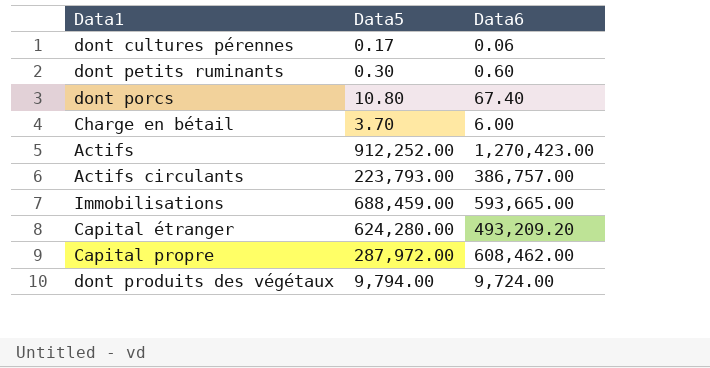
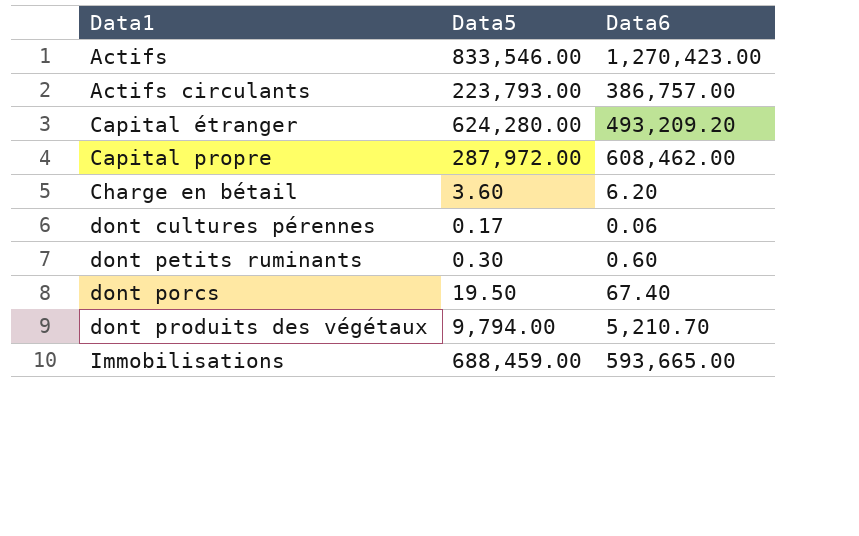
row order: none -> Data1 ascending
Actifs | Data5: 912,252.00 -> 833,546.00
Charge en bétail | Data5: 3.70 -> 3.60
Charge en bétail | Data6: 6.00 -> 6.20
dont porcs | Data5: 10.80 -> 19.50
dont produits des végétaux | Data6: 9,724.00 -> 5,210.70

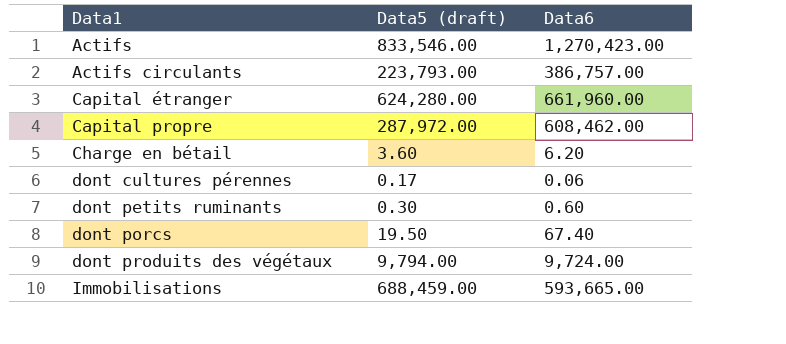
column name: Data5 -> Data5 (draft)
Capital étranger | Data6: 493,209.20 -> 661,960.00
dont produits des végétaux | Data6: 5,210.70 -> 9,724.00

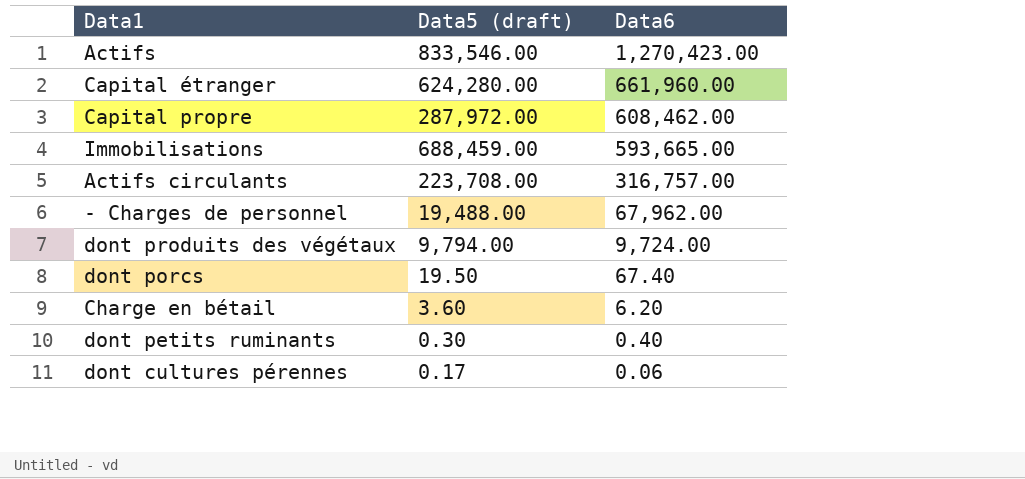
row order: Data1 ascending -> Data6 descending
Actifs circulants | Data5 (draft): 223,793.00 -> 223,708.00
Actifs circulants | Data6: 386,757.00 -> 316,757.00
row - Charges de personnel: none -> 19,488.00 | 67,962.00
dont petits ruminants | Data6: 0.60 -> 0.40

